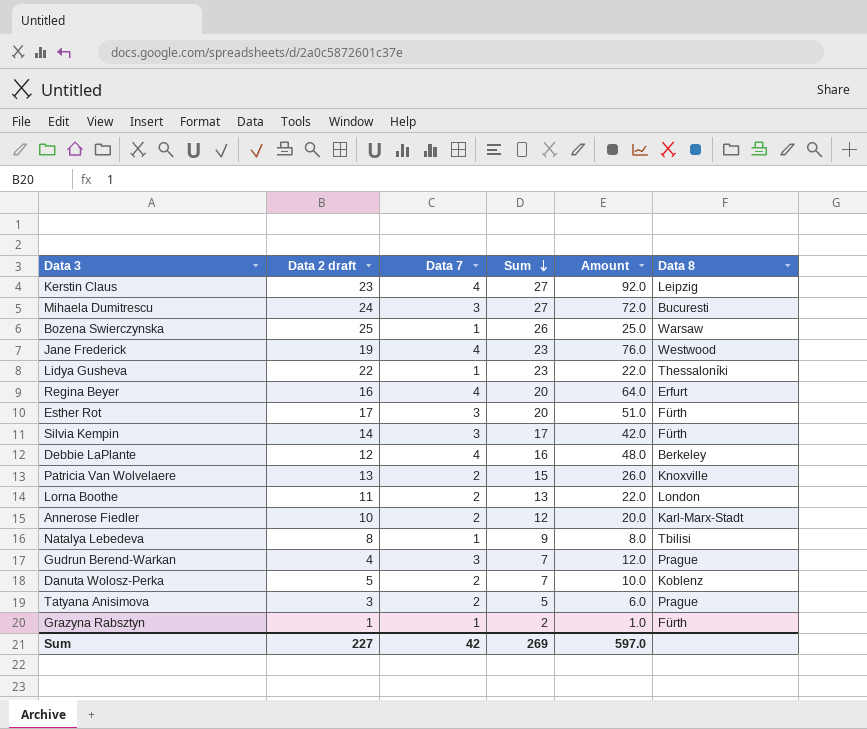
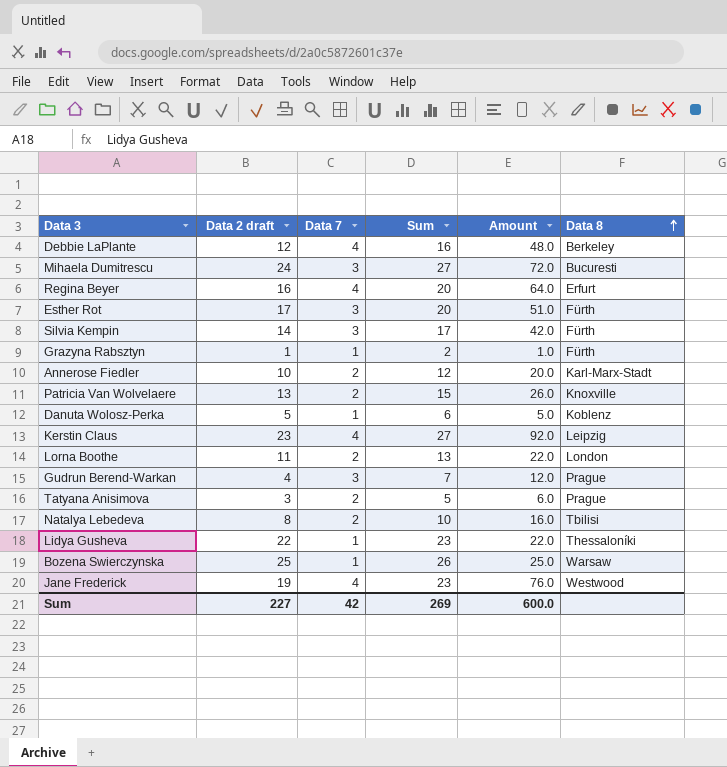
row order: Sum descending -> Data 8 ascending
Danuta Wolosz-Perka | Data 7: 2 -> 1
Danuta Wolosz-Perka | Sum: 7 -> 6
Danuta Wolosz-Perka | Amount: 10.0 -> 5.0
Natalya Lebedeva | Data 7: 1 -> 2
Natalya Lebedeva | Sum: 9 -> 10
Natalya Lebedeva | Amount: 8.0 -> 16.0
Sum | Amount: 597.0 -> 600.0

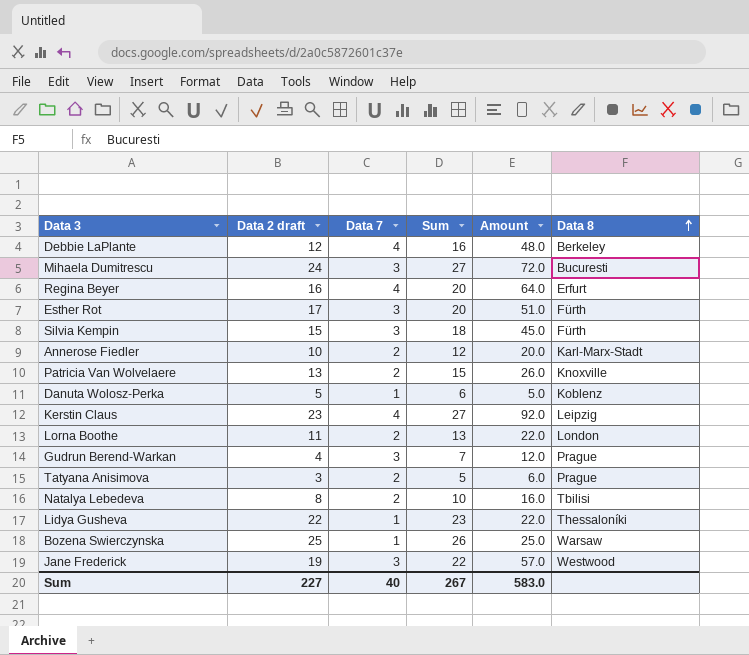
row Grazyna Rabsztyn: 1 | 1 | 2 | 1.0 | Fürth -> none
Silvia Kempin | Data 2 draft: 14 -> 15
Silvia Kempin | Sum: 17 -> 18
Silvia Kempin | Amount: 42.0 -> 45.0
Jane Frederick | Data 7: 4 -> 3
Jane Frederick | Sum: 23 -> 22
Jane Frederick | Amount: 76.0 -> 57.0
Sum | Data 7: 42 -> 40
Sum | Sum: 269 -> 267
Sum | Amount: 600.0 -> 583.0

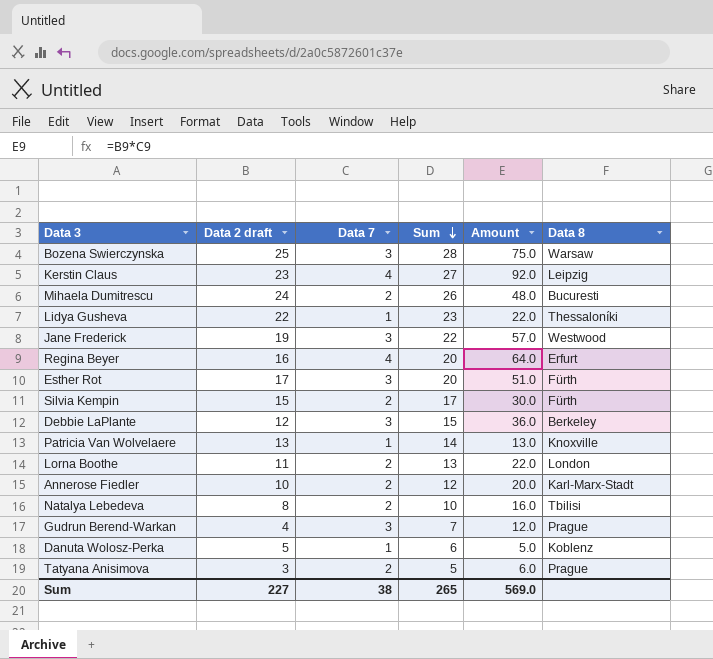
row order: Data 8 ascending -> Sum descending
Bozena Swierczynska | Data 7: 1 -> 3
Bozena Swierczynska | Sum: 26 -> 28
Bozena Swierczynska | Amount: 25.0 -> 75.0
Mihaela Dumitrescu | Data 7: 3 -> 2
Mihaela Dumitrescu | Sum: 27 -> 26
Mihaela Dumitrescu | Amount: 72.0 -> 48.0
Silvia Kempin | Data 7: 3 -> 2
Silvia Kempin | Sum: 18 -> 17
Silvia Kempin | Amount: 45.0 -> 30.0
Debbie LaPlante | Data 7: 4 -> 3
Debbie LaPlante | Sum: 16 -> 15
Debbie LaPlante | Amount: 48.0 -> 36.0
Patricia Van Wolvelaere | Data 7: 2 -> 1
Patricia Van Wolvelaere | Sum: 15 -> 14
Patricia Van Wolvelaere | Amount: 26.0 -> 13.0
Sum | Data 7: 40 -> 38
Sum | Sum: 267 -> 265
Sum | Amount: 583.0 -> 569.0

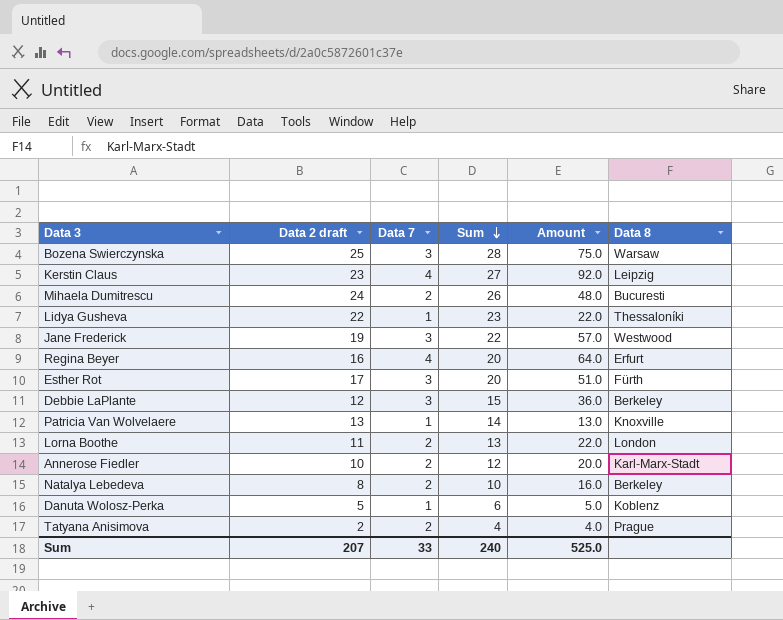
row Silvia Kempin: 15 | 2 | 17 | 30.0 | Fürth -> none
row Gudrun Berend-Warkan: 4 | 3 | 7 | 12.0 | Prague -> none
Natalya Lebedeva | Data 8: Tbilisi -> Berkeley
Tatyana Anisimova | Data 2 draft: 3 -> 2
Tatyana Anisimova | Sum: 5 -> 4
Tatyana Anisimova | Amount: 6.0 -> 4.0
Sum | Data 2 draft: 227 -> 207
Sum | Data 7: 38 -> 33
Sum | Sum: 265 -> 240
Sum | Amount: 569.0 -> 525.0

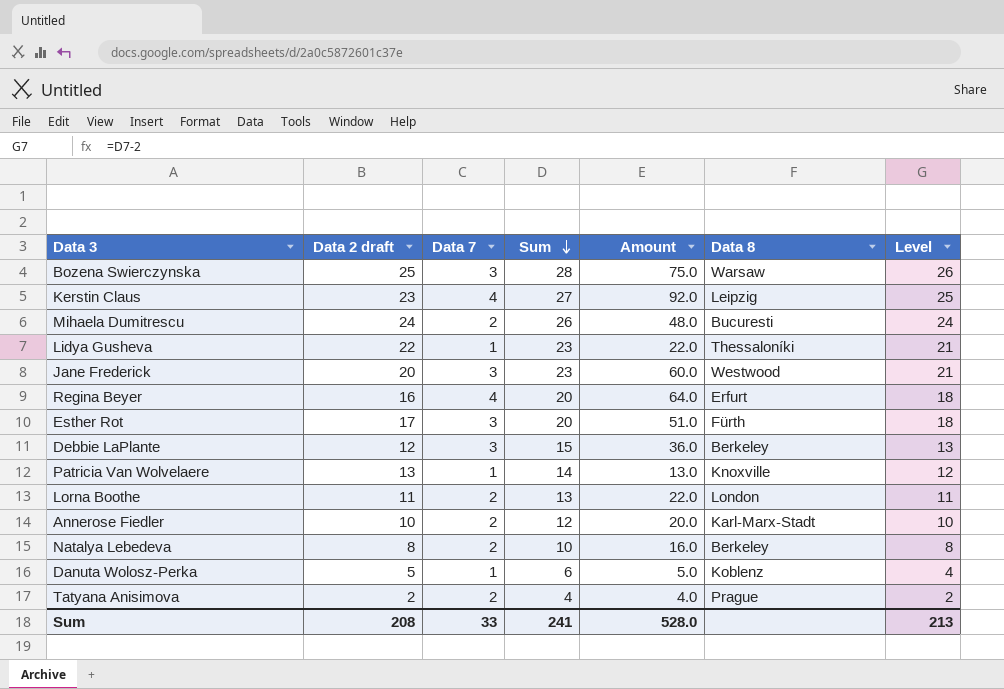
column Level | formula: none -> [Sum] - 2
Jane Frederick | Data 2 draft: 19 -> 20
Jane Frederick | Sum: 22 -> 23
Jane Frederick | Amount: 57.0 -> 60.0
Sum | Data 2 draft: 207 -> 208
Sum | Sum: 240 -> 241
Sum | Amount: 525.0 -> 528.0

